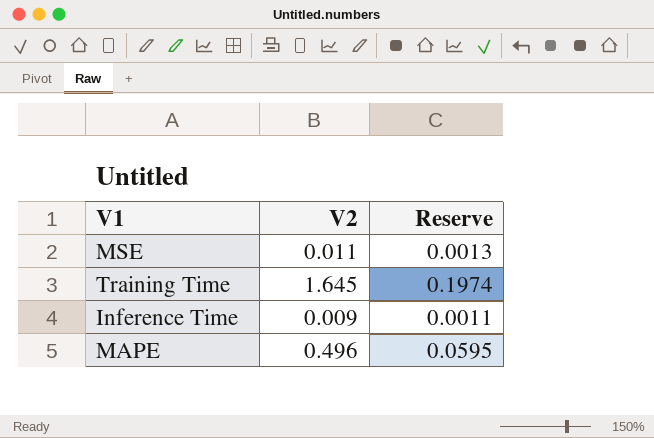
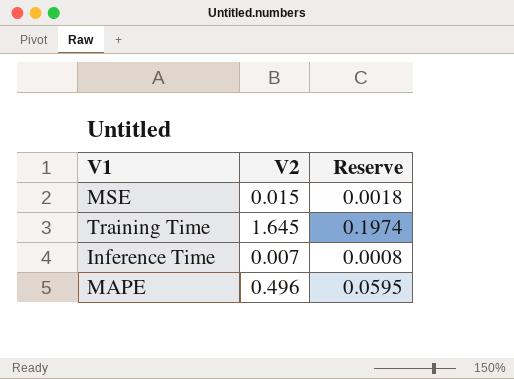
MSE | V2: 0.011 -> 0.015
MSE | Reserve: 0.0013 -> 0.0018
Inference Time | V2: 0.009 -> 0.007
Inference Time | Reserve: 0.0011 -> 0.0008

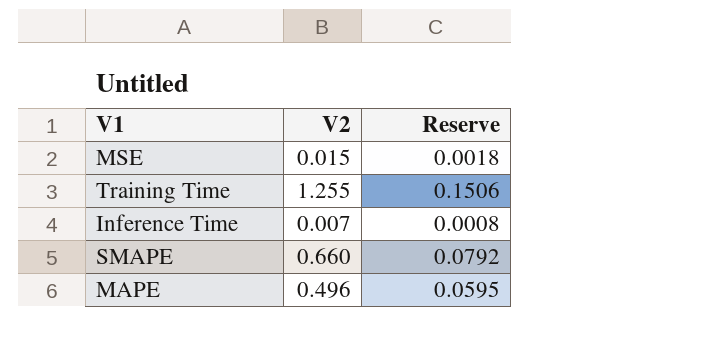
Training Time | V2: 1.645 -> 1.255
Training Time | Reserve: 0.1974 -> 0.1506
row SMAPE: none -> 0.660 | 0.0792

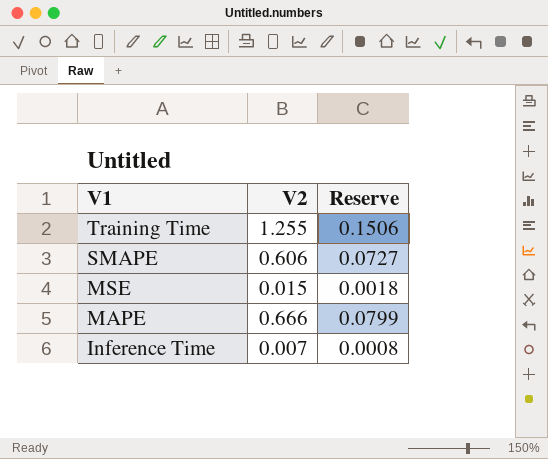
row order: none -> V1 descending
SMAPE | V2: 0.660 -> 0.606
SMAPE | Reserve: 0.0792 -> 0.0727
MAPE | V2: 0.496 -> 0.666
MAPE | Reserve: 0.0595 -> 0.0799

